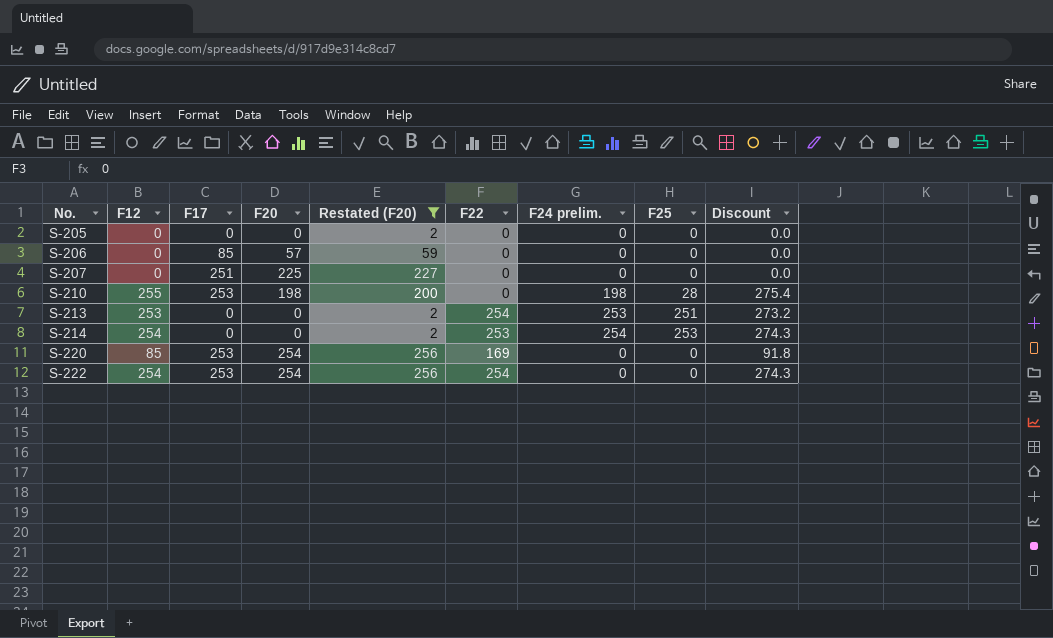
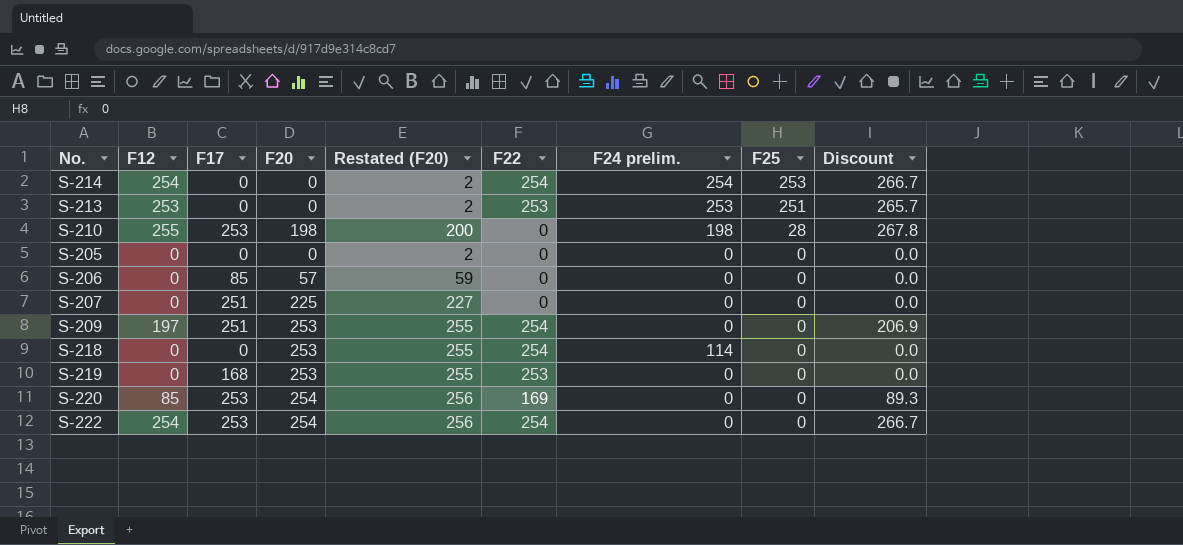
filter: Restated (F20) != 255 -> none
row order: No. ascending -> F25 descending
column Discount | formula: [F12] * 1.08 -> [F12] * 1.05
S-214 | F22: 253 -> 254
S-213 | F22: 254 -> 253

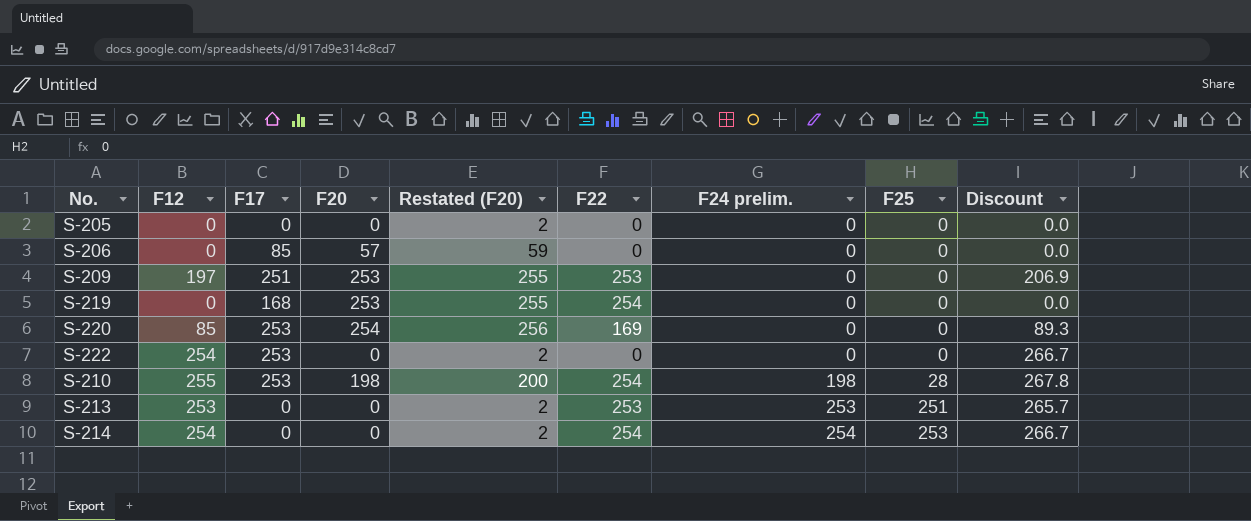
row order: F25 descending -> F24 prelim. ascending
row S-207: 0 | 251 | 225 | 227 | 0 | 0 | 0 | 0.0 -> none
row S-218: 0 | 0 | 253 | 255 | 254 | 114 | 0 | 0.0 -> none
S-209 | F22: 254 -> 253
S-219 | F22: 253 -> 254
S-222 | F20: 254 -> 0
S-222 | Restated (F20): 256 -> 2
S-222 | F22: 254 -> 0
S-210 | F22: 0 -> 254

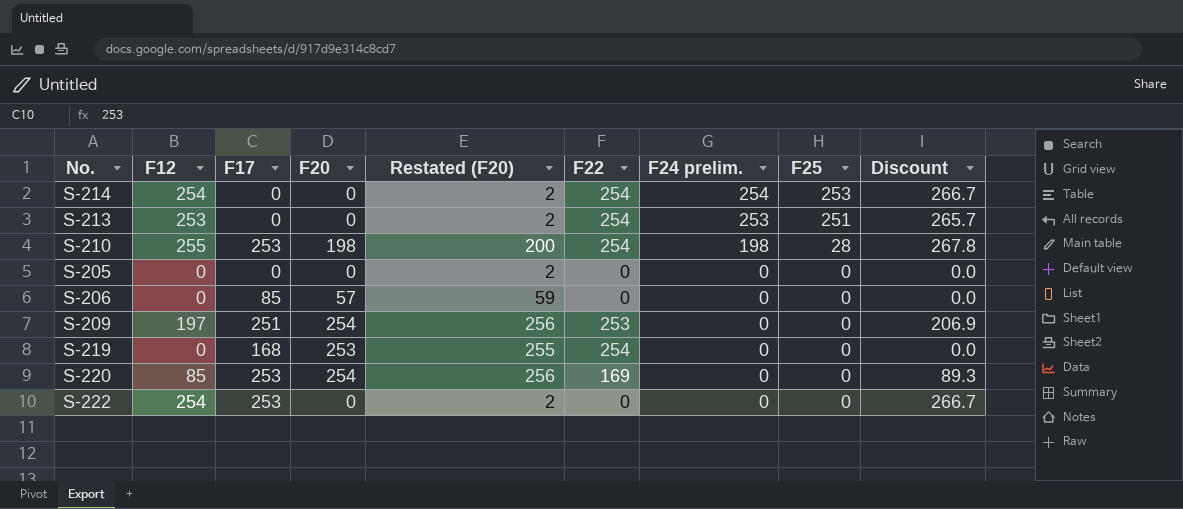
row order: F24 prelim. ascending -> F24 prelim. descending
S-213 | F22: 253 -> 254
S-209 | F20: 253 -> 254
S-209 | Restated (F20): 255 -> 256

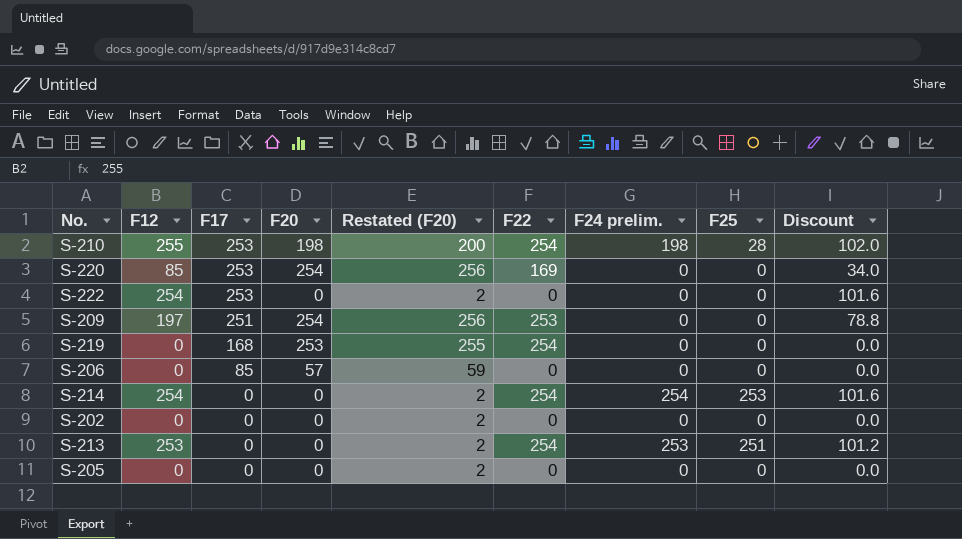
row order: F24 prelim. descending -> F17 descending
column Discount | formula: [F12] * 1.05 -> [F12] * 0.4
row S-202: none -> 0 | 0 | 0 | 2 | 0 | 0 | 0 | 0.0

